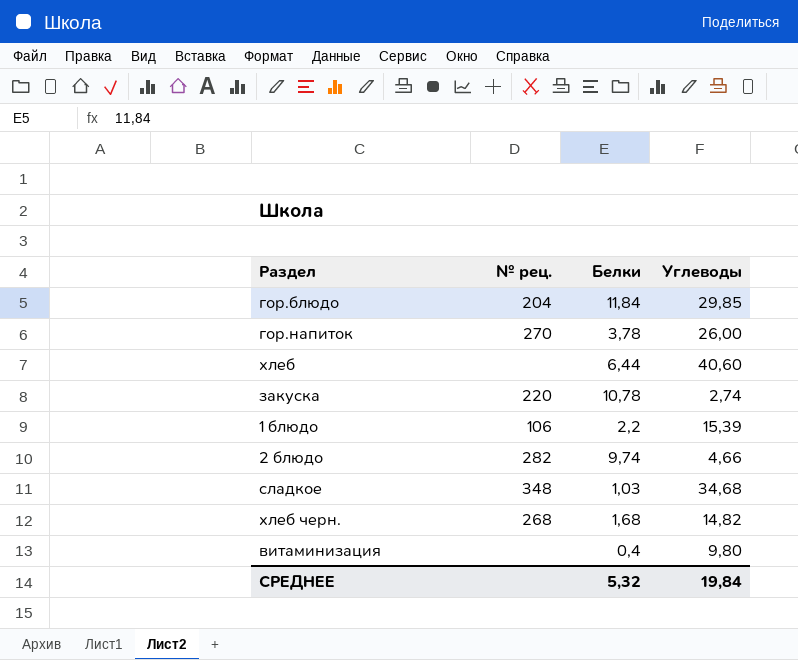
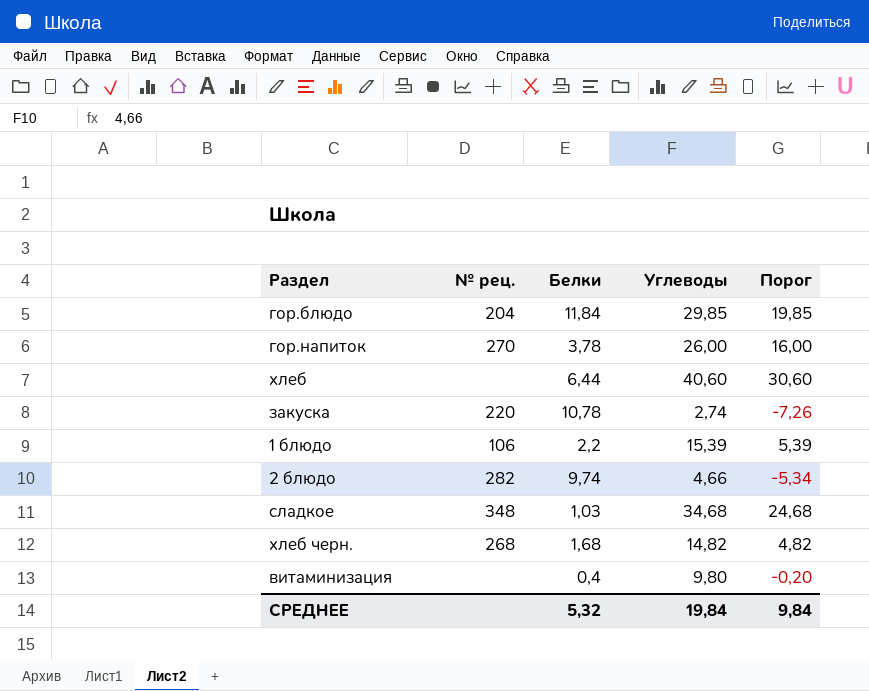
column Порог | formula: none -> [Углеводы] - 10

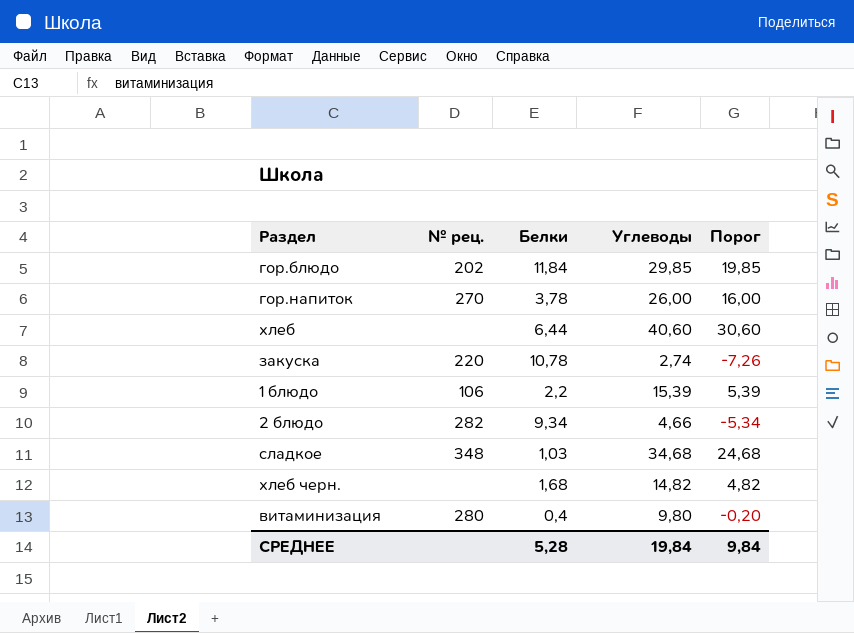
гор.блюдо | № рец.: 204 -> 202
2 блюдо | Белки: 9,74 -> 9,34
хлеб черн. | № рец.: 268 -> none
витаминизация | № рец.: none -> 280
СРЕДНЕЕ | Белки: 5,32 -> 5,28

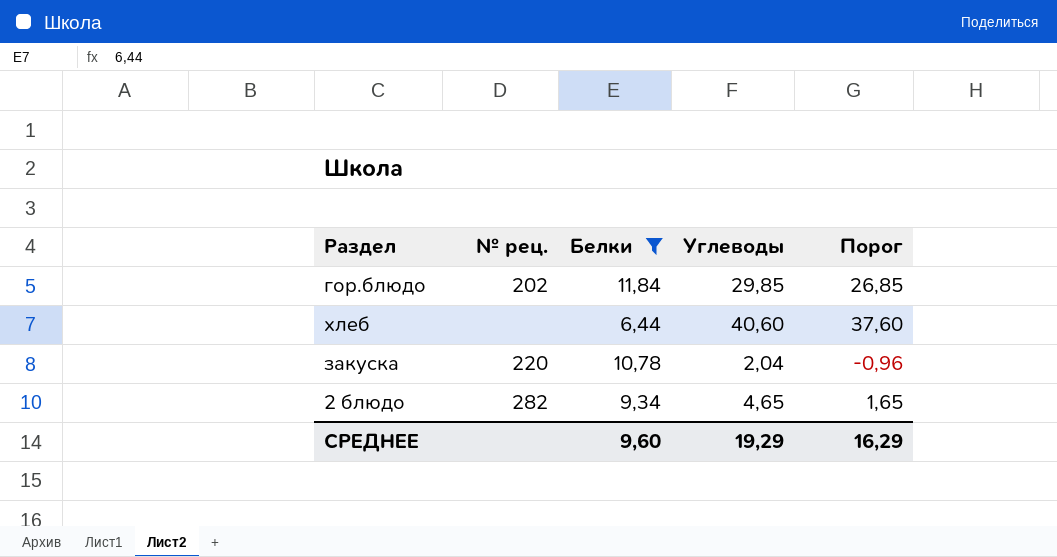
filter: none -> Белки >= 6,44
column Порог | formula: [Углеводы] - 10 -> [Углеводы] - 3
закуска | Углеводы: 2,74 -> 2,04
2 блюдо | Углеводы: 4,66 -> 4,65
СРЕДНЕЕ | Белки: 5,28 -> 9,60
СРЕДНЕЕ | Углеводы: 19,84 -> 19,29
СРЕДНЕЕ | Порог: 9,84 -> 16,29

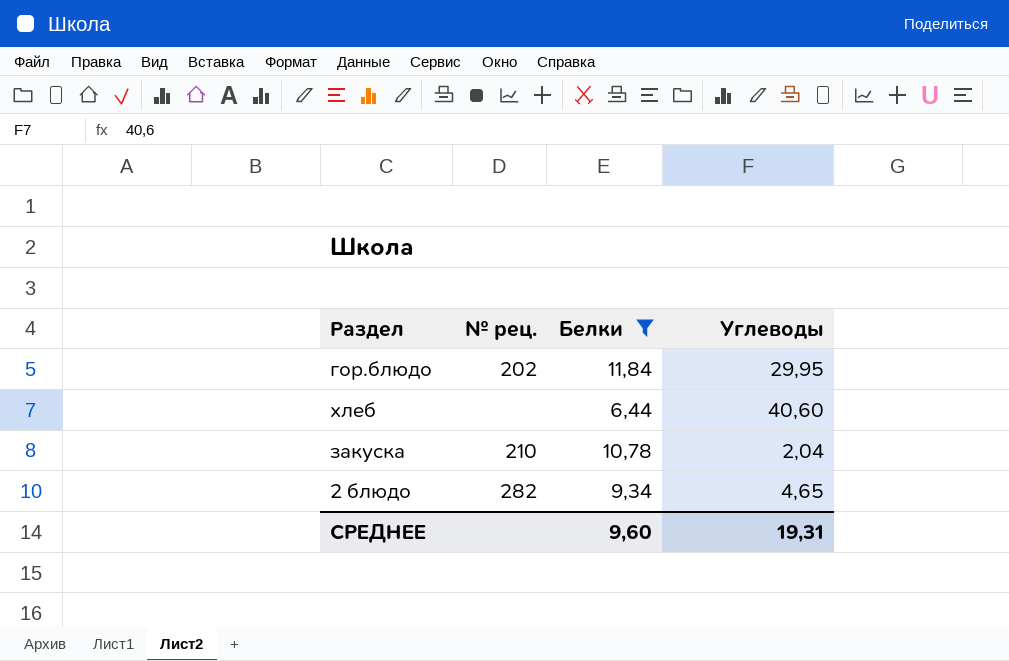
column Порог | formula: [Углеводы] - 3 -> none
гор.блюдо | Углеводы: 29,85 -> 29,95
закуска | № рец.: 220 -> 210
СРЕДНЕЕ | Углеводы: 19,29 -> 19,31

